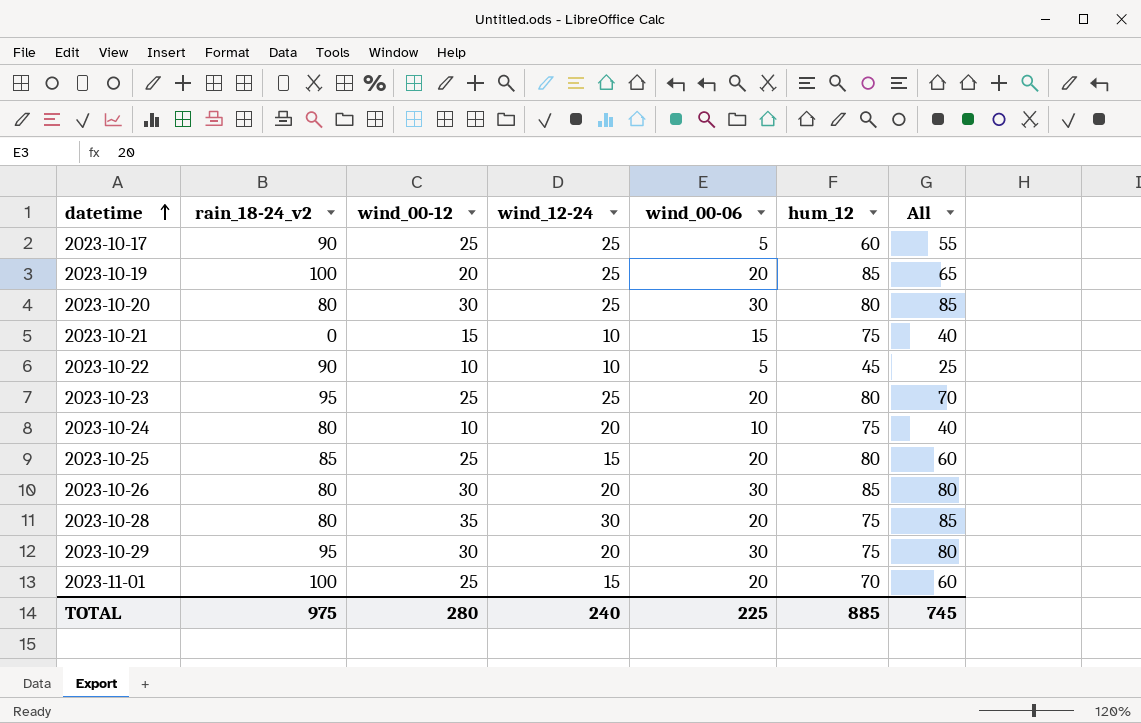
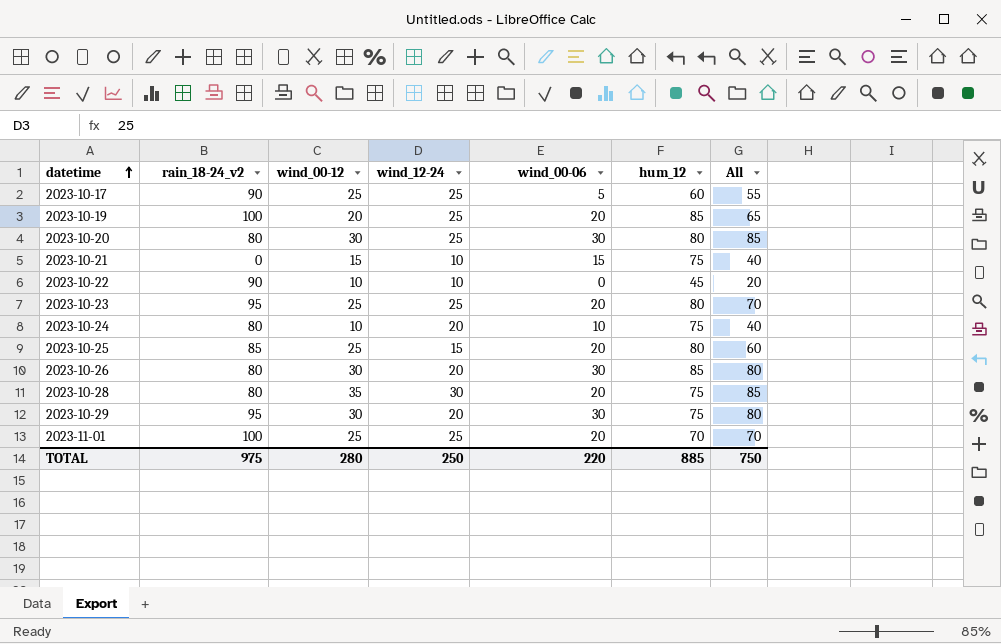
2023-10-22 | wind_00-06: 5 -> 0
2023-10-22 | All: 25 -> 20
2023-11-01 | wind_12-24: 15 -> 25
2023-11-01 | All: 60 -> 70
TOTAL | wind_12-24: 240 -> 250
TOTAL | wind_00-06: 225 -> 220
TOTAL | All: 745 -> 750

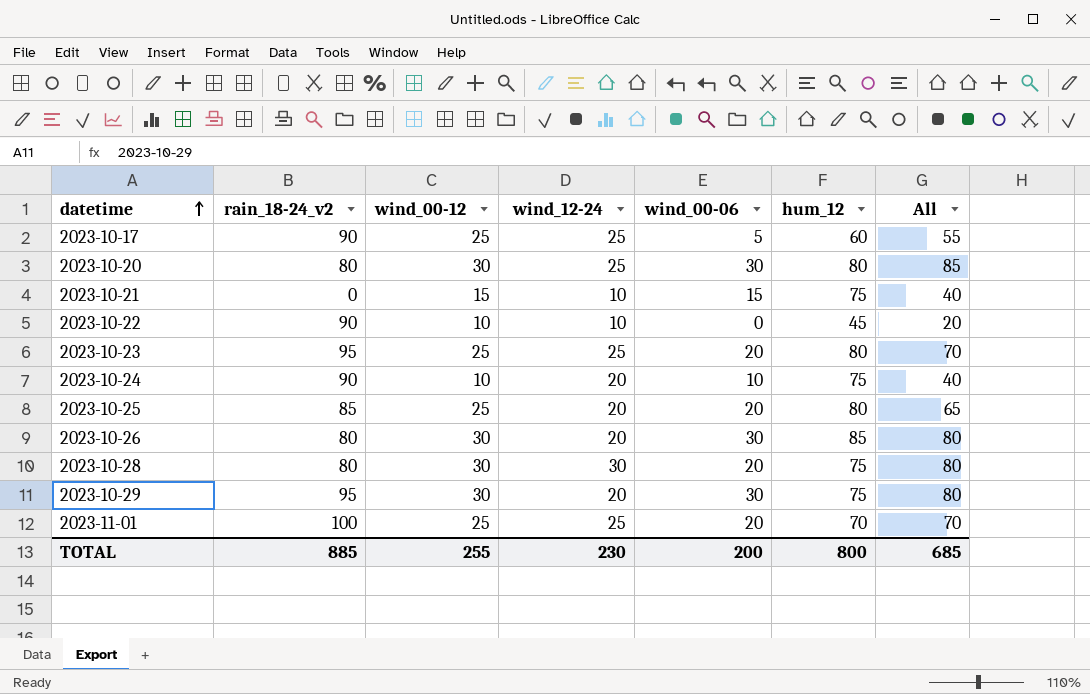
row 2023-10-19: 100 | 20 | 25 | 20 | 85 | 65 -> none
2023-10-24 | rain_18-24_v2: 80 -> 90
2023-10-25 | wind_12-24: 15 -> 20
2023-10-25 | All: 60 -> 65
2023-10-28 | wind_00-12: 35 -> 30
2023-10-28 | All: 85 -> 80
TOTAL | rain_18-24_v2: 975 -> 885
TOTAL | wind_00-12: 280 -> 255
TOTAL | wind_12-24: 250 -> 230
TOTAL | wind_00-06: 220 -> 200
TOTAL | hum_12: 885 -> 800
TOTAL | All: 750 -> 685

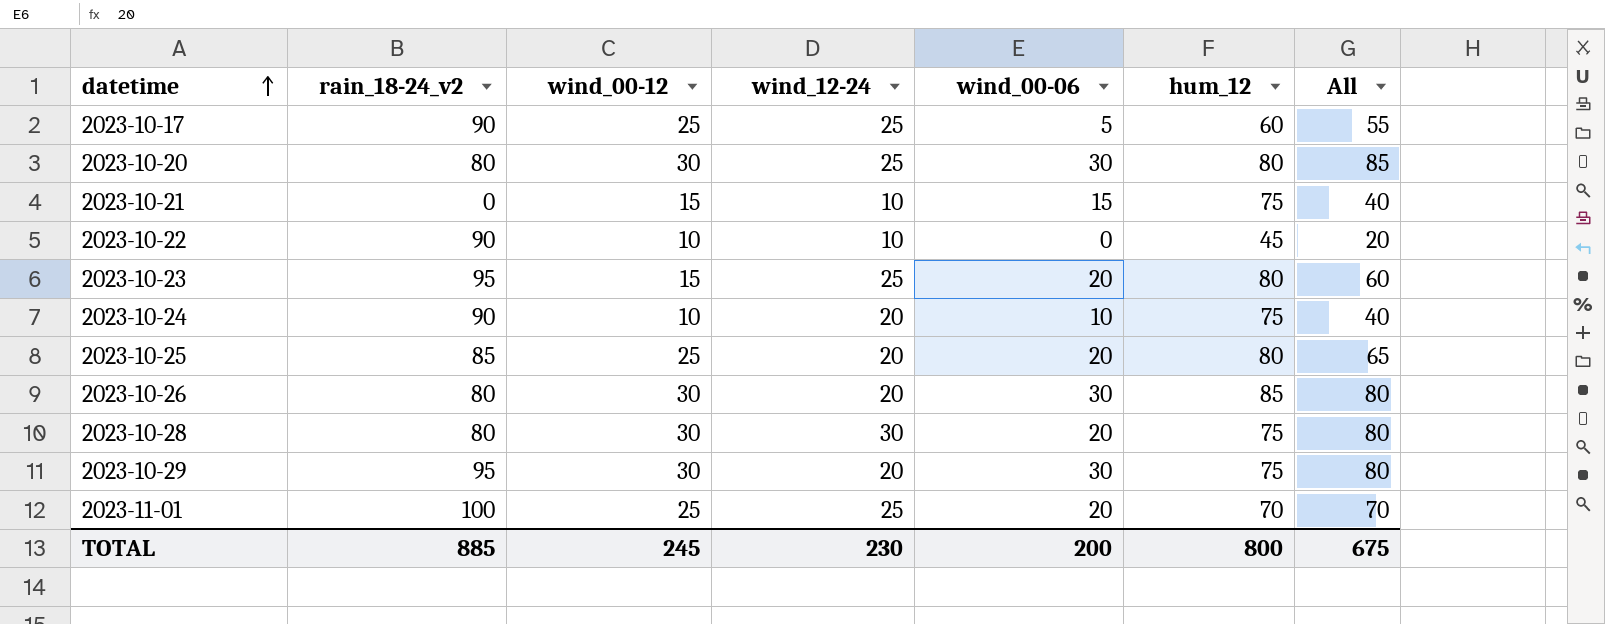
2023-10-23 | wind_00-12: 25 -> 15
2023-10-23 | All: 70 -> 60
TOTAL | wind_00-12: 255 -> 245
TOTAL | All: 685 -> 675

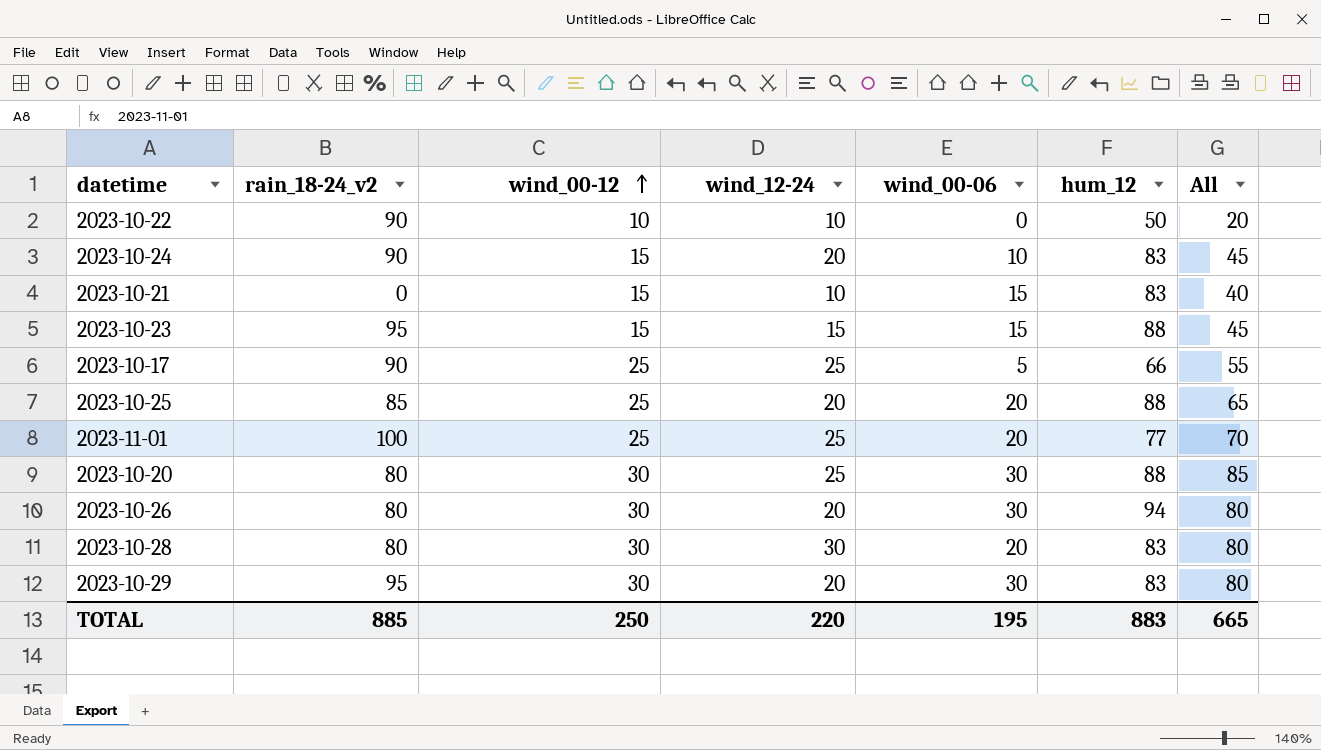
row order: datetime ascending -> wind_00-12 ascending
2023-10-22 | hum_12: 45 -> 50
2023-10-24 | wind_00-12: 10 -> 15
2023-10-24 | hum_12: 75 -> 83
2023-10-24 | All: 40 -> 45
2023-10-21 | hum_12: 75 -> 83
2023-10-23 | wind_12-24: 25 -> 15
2023-10-23 | wind_00-06: 20 -> 15
2023-10-23 | hum_12: 80 -> 88
2023-10-23 | All: 60 -> 45
2023-10-17 | hum_12: 60 -> 66
2023-10-25 | hum_12: 80 -> 88
2023-11-01 | hum_12: 70 -> 77
2023-10-20 | hum_12: 80 -> 88
2023-10-26 | hum_12: 85 -> 94
2023-10-28 | hum_12: 75 -> 83
2023-10-29 | hum_12: 75 -> 83
TOTAL | wind_00-12: 245 -> 250
TOTAL | wind_12-24: 230 -> 220
TOTAL | wind_00-06: 200 -> 195
TOTAL | hum_12: 800 -> 883
TOTAL | All: 675 -> 665

